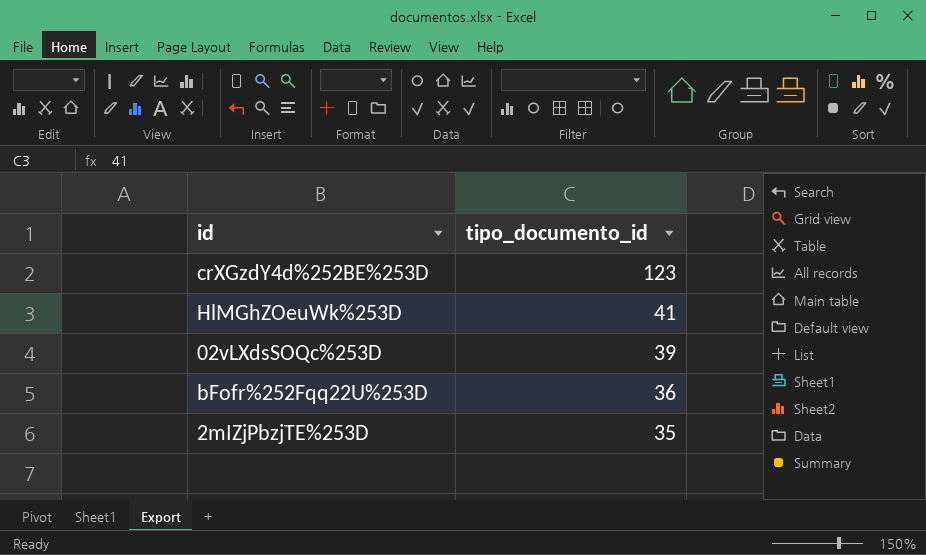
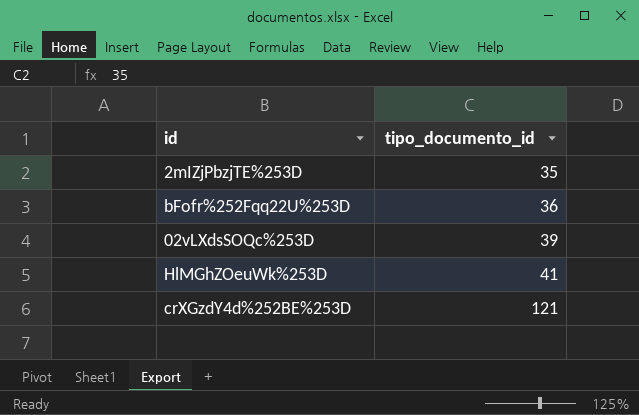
row order: tipo_documento_id descending -> tipo_documento_id ascending
crXGzdY4d%252BE%253D | tipo_documento_id: 123 -> 121

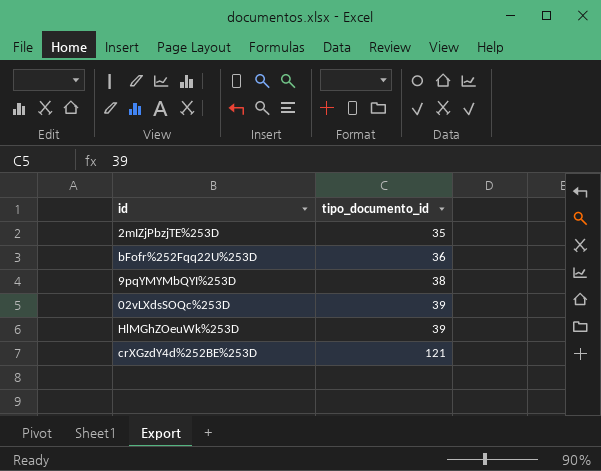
row 9pqYMYMbQYI%253D: none -> 38
HlMGhZOeuWk%253D | tipo_documento_id: 41 -> 39

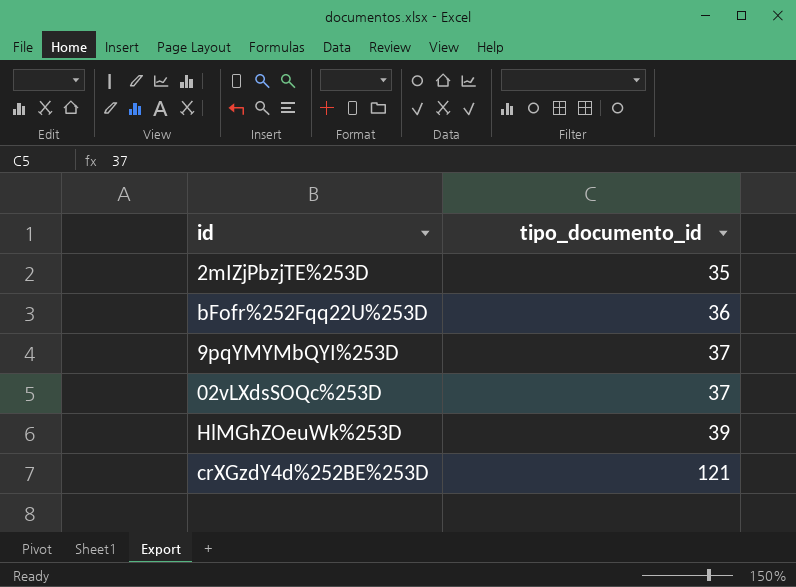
9pqYMYMbQYI%253D | tipo_documento_id: 38 -> 37
02vLXdsSOQc%253D | tipo_documento_id: 39 -> 37

